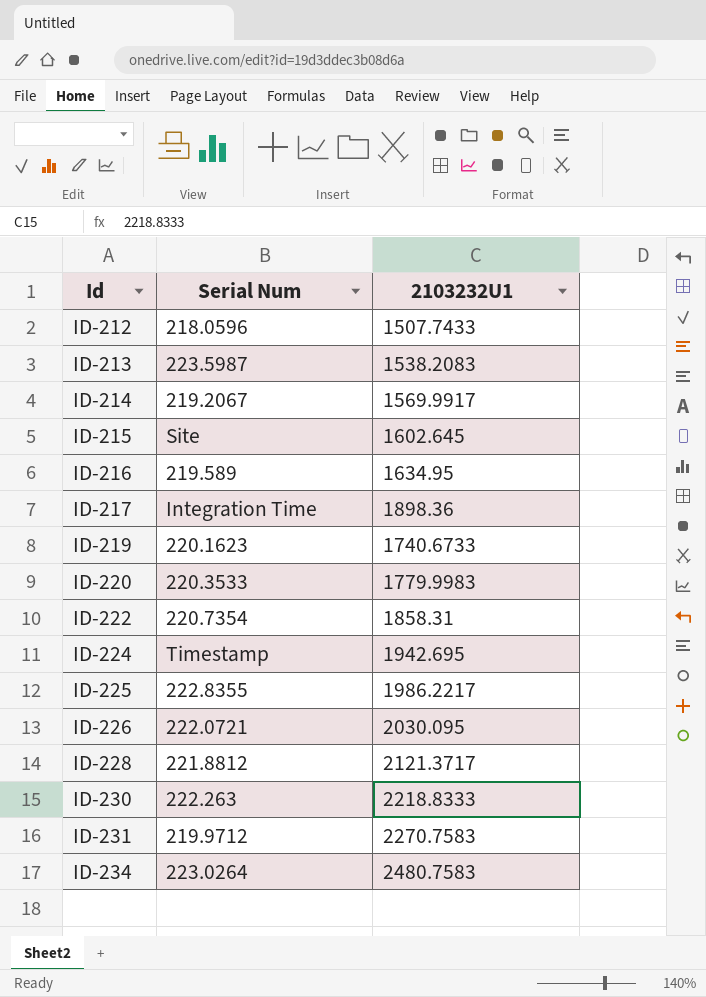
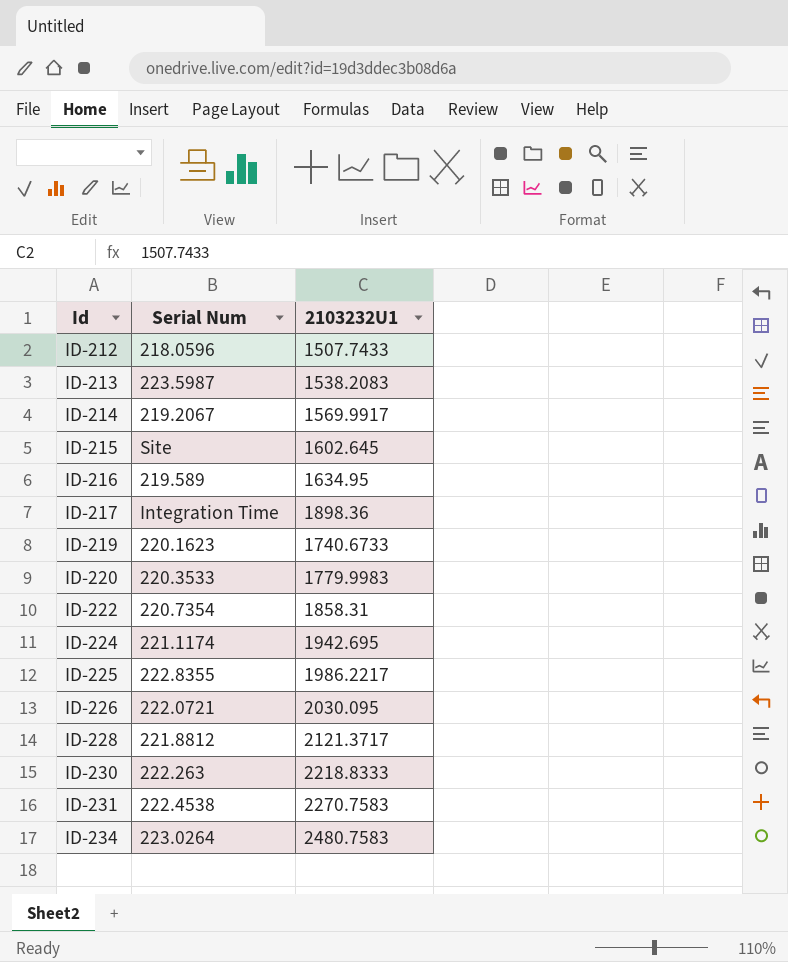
ID-224 | Serial Num: Timestamp -> 221.1174
ID-231 | Serial Num: 219.9712 -> 222.4538

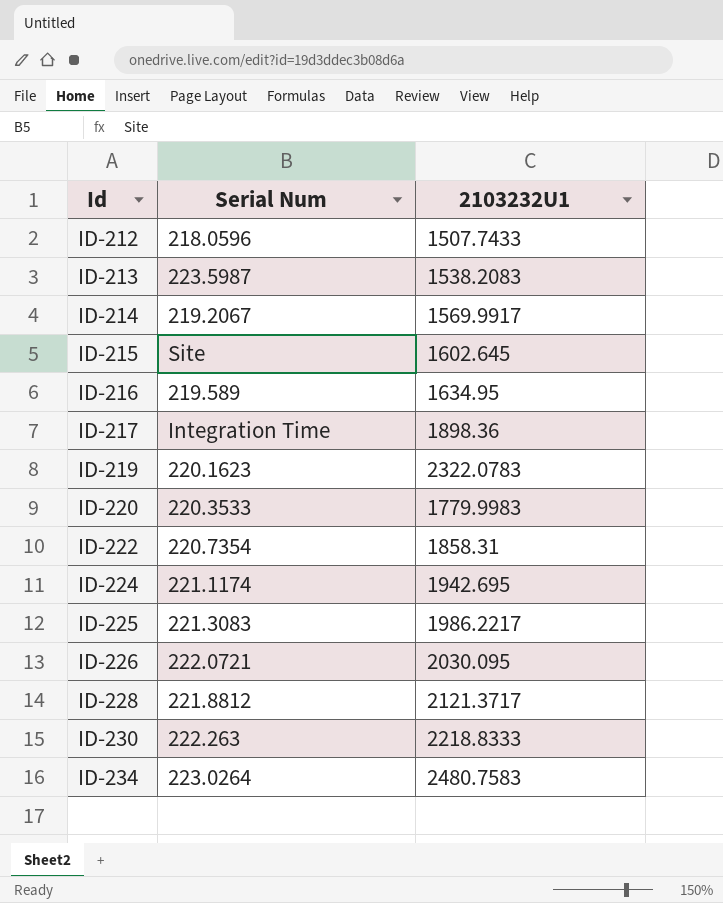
row ID-231: 222.4538 | 2270.7583 -> none
ID-219 | 2103232U1: 1740.6733 -> 2322.0783
ID-225 | Serial Num: 222.8355 -> 221.3083

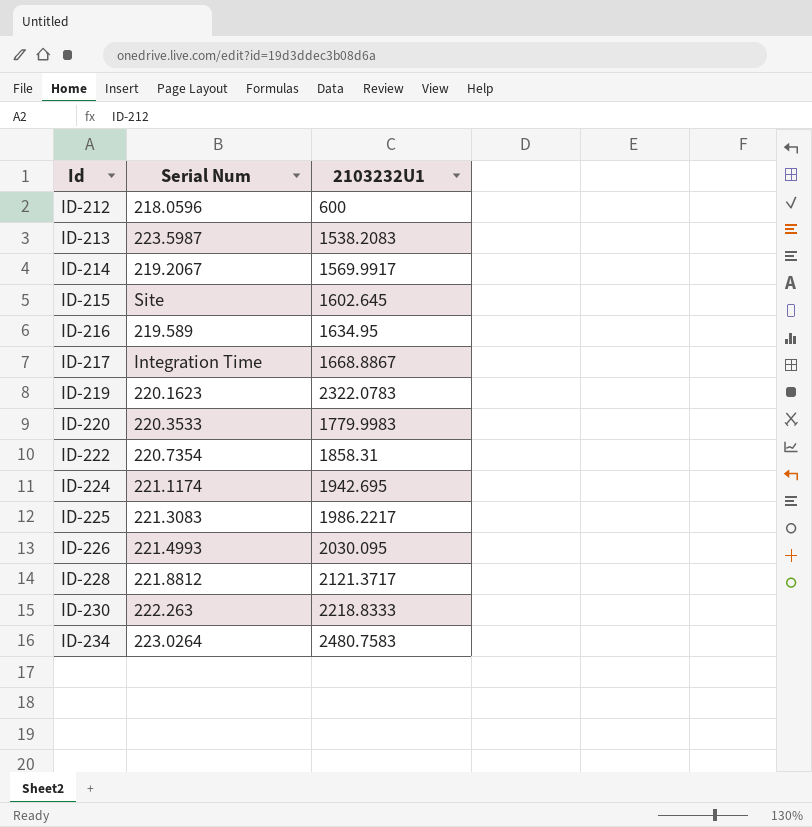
ID-212 | 2103232U1: 1507.7433 -> 600
ID-217 | 2103232U1: 1898.36 -> 1668.8867
ID-226 | Serial Num: 222.0721 -> 221.4993

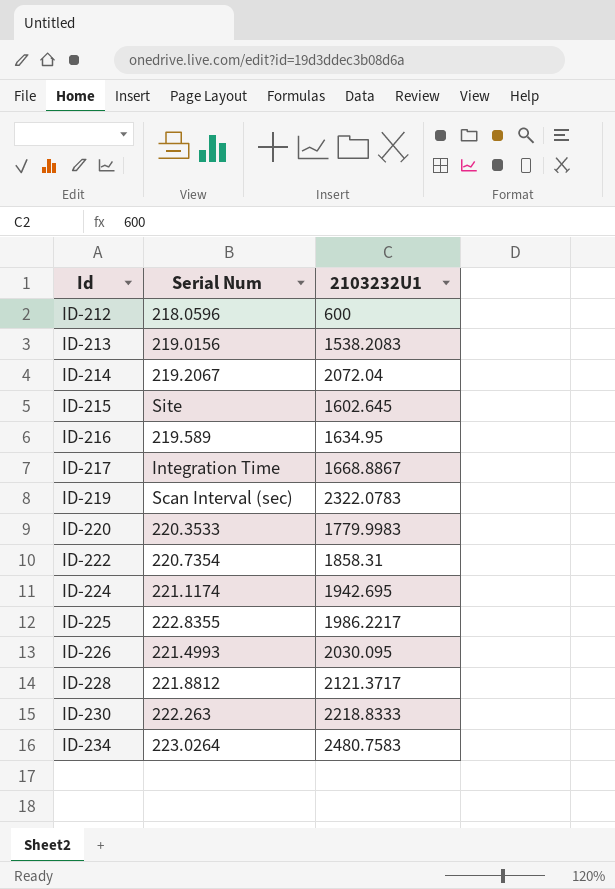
ID-213 | Serial Num: 223.5987 -> 219.0156
ID-214 | 2103232U1: 1569.9917 -> 2072.04
ID-219 | Serial Num: 220.1623 -> Scan Interval (sec)
ID-225 | Serial Num: 221.3083 -> 222.8355

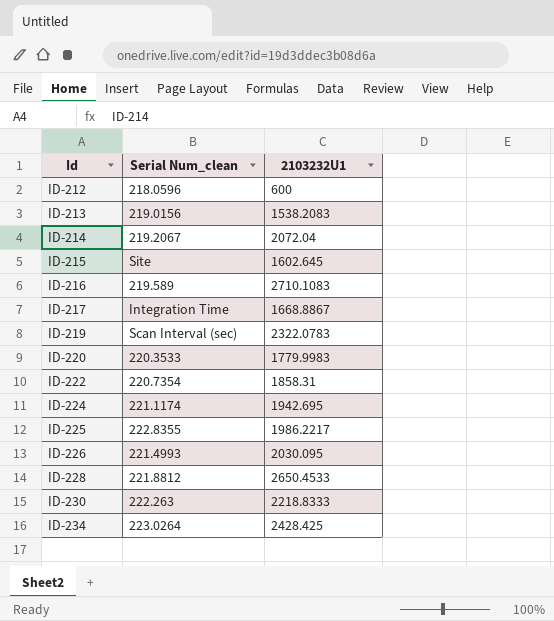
column name: Serial Num -> Serial Num_clean
ID-216 | 2103232U1: 1634.95 -> 2710.1083
ID-228 | 2103232U1: 2121.3717 -> 2650.4533
ID-234 | 2103232U1: 2480.7583 -> 2428.425

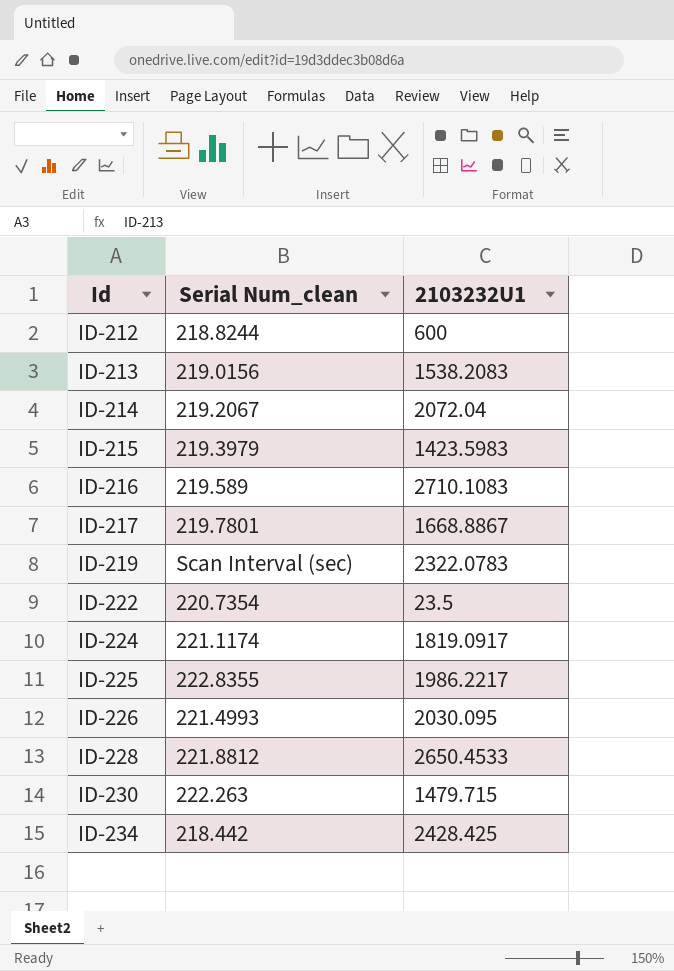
row ID-220: 220.3533 | 1779.9983 -> none
ID-212 | Serial Num_clean: 218.0596 -> 218.8244
ID-215 | Serial Num_clean: Site -> 219.3979
ID-215 | 2103232U1: 1602.645 -> 1423.5983
ID-217 | Serial Num_clean: Integration Time -> 219.7801
ID-222 | 2103232U1: 1858.31 -> 23.5
ID-224 | 2103232U1: 1942.695 -> 1819.0917
ID-230 | 2103232U1: 2218.8333 -> 1479.715
ID-234 | Serial Num_clean: 223.0264 -> 218.442

